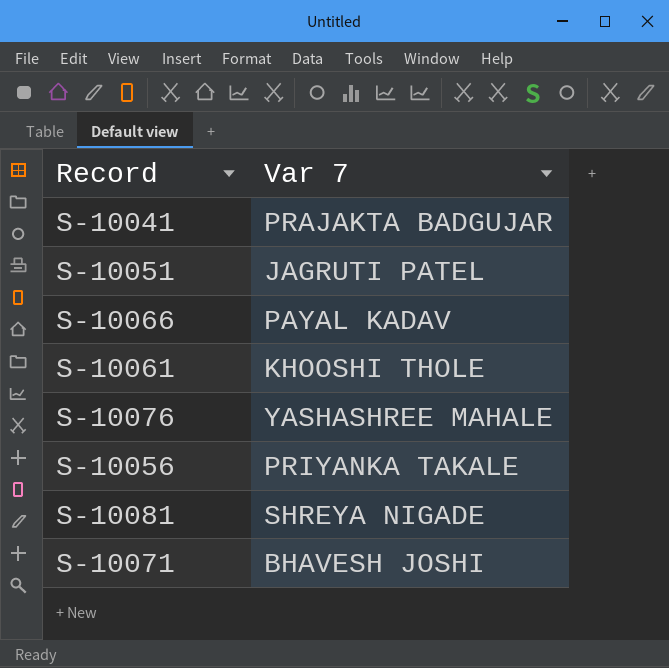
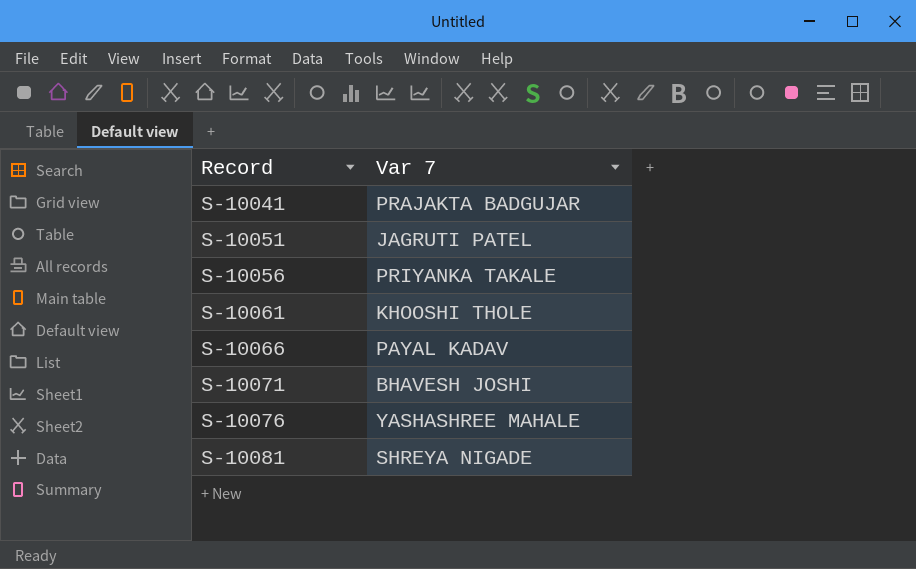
row order: none -> Record ascending

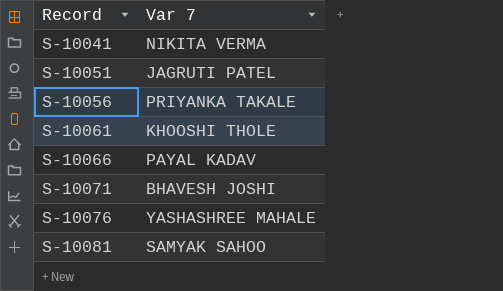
S-10041 | Var 7: PRAJAKTA BADGUJAR -> NIKITA VERMA
S-10081 | Var 7: SHREYA NIGADE -> SAMYAK SAHOO

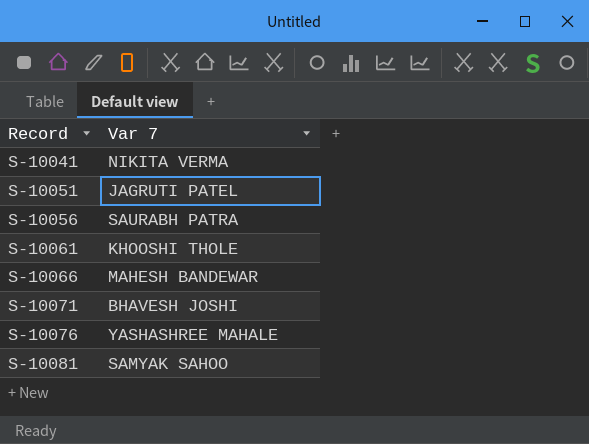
S-10056 | Var 7: PRIYANKA TAKALE -> SAURABH PATRA
S-10066 | Var 7: PAYAL KADAV -> MAHESH BANDEWAR

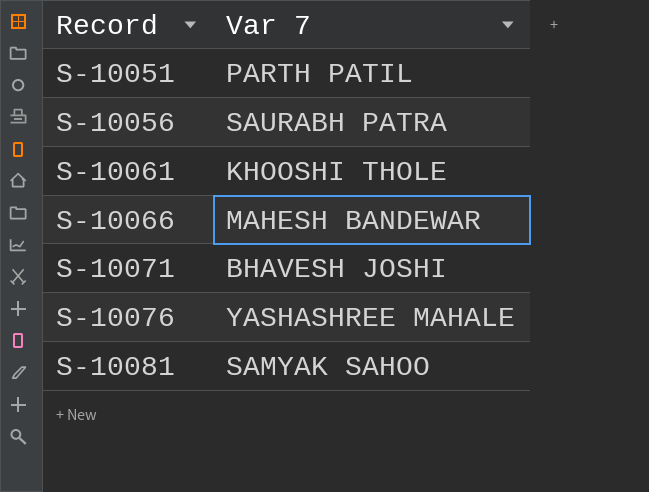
row S-10041: NIKITA VERMA -> none
S-10051 | Var 7: JAGRUTI PATEL -> PARTH PATIL

